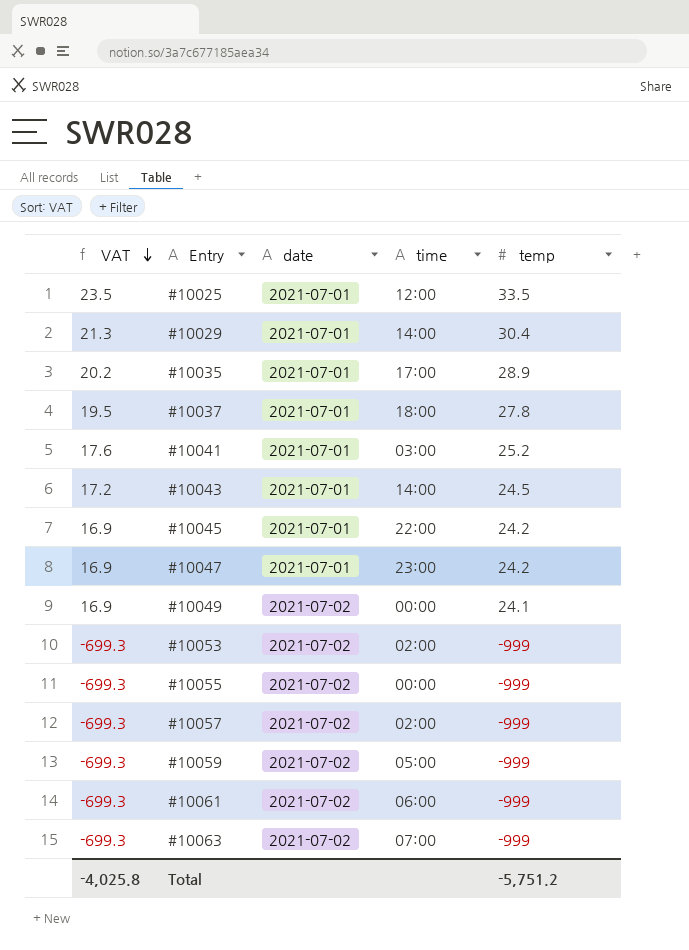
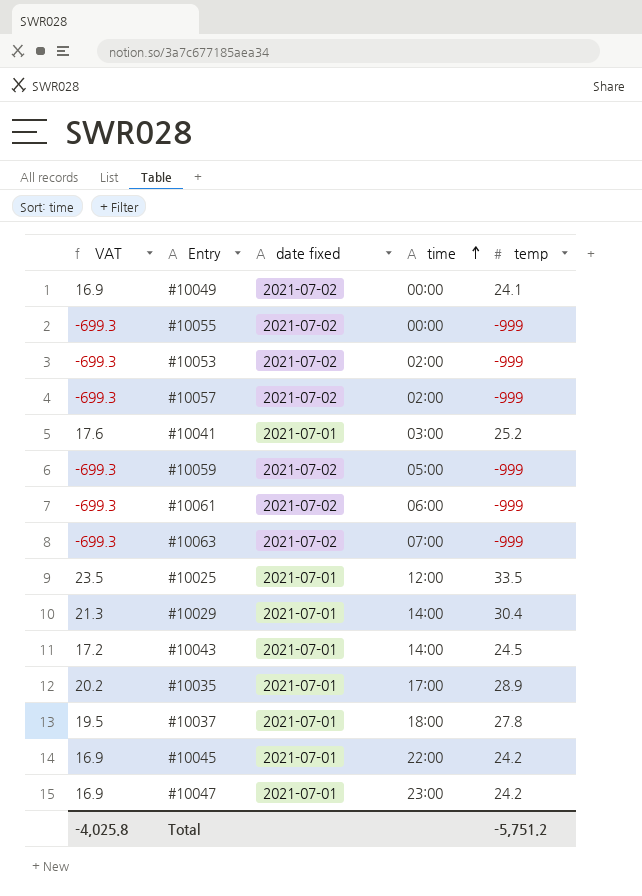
row order: VAT descending -> time ascending
column name: date -> date fixed

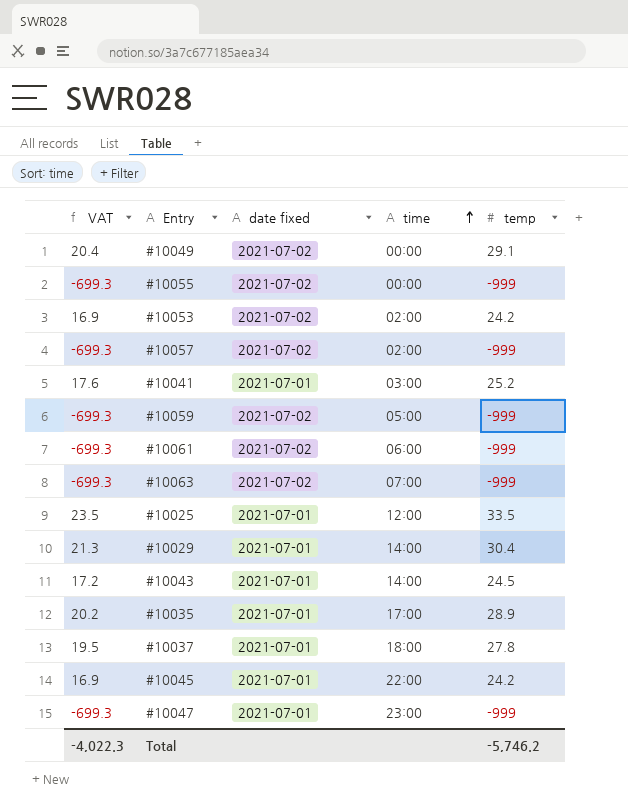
#10049 | VAT: 16.9 -> 20.4
#10049 | temp: 24.1 -> 29.1
#10053 | VAT: -699.3 -> 16.9
#10053 | temp: -999 -> 24.2
#10047 | VAT: 16.9 -> -699.3
#10047 | temp: 24.2 -> -999
Total | VAT: -4,025.8 -> -4,022.3
Total | temp: -5,751.2 -> -5,746.2

